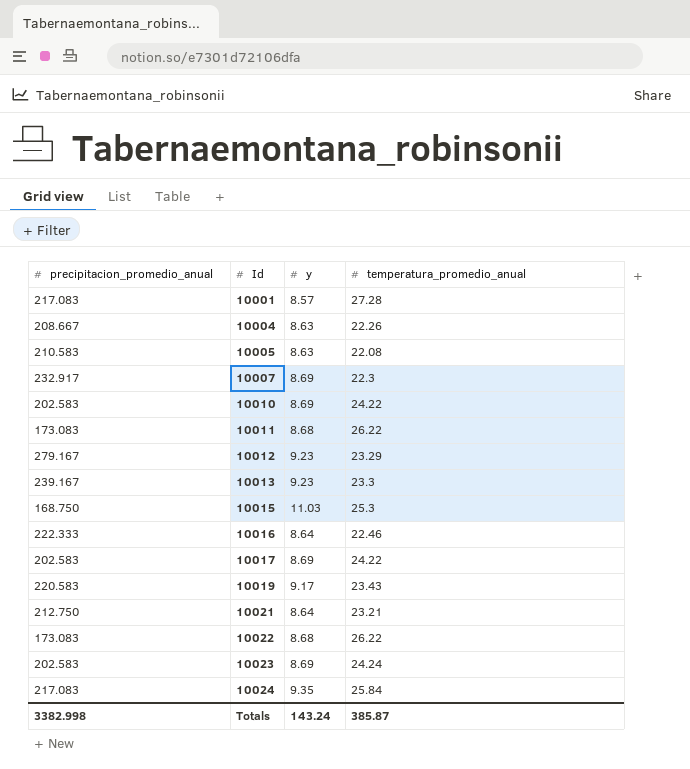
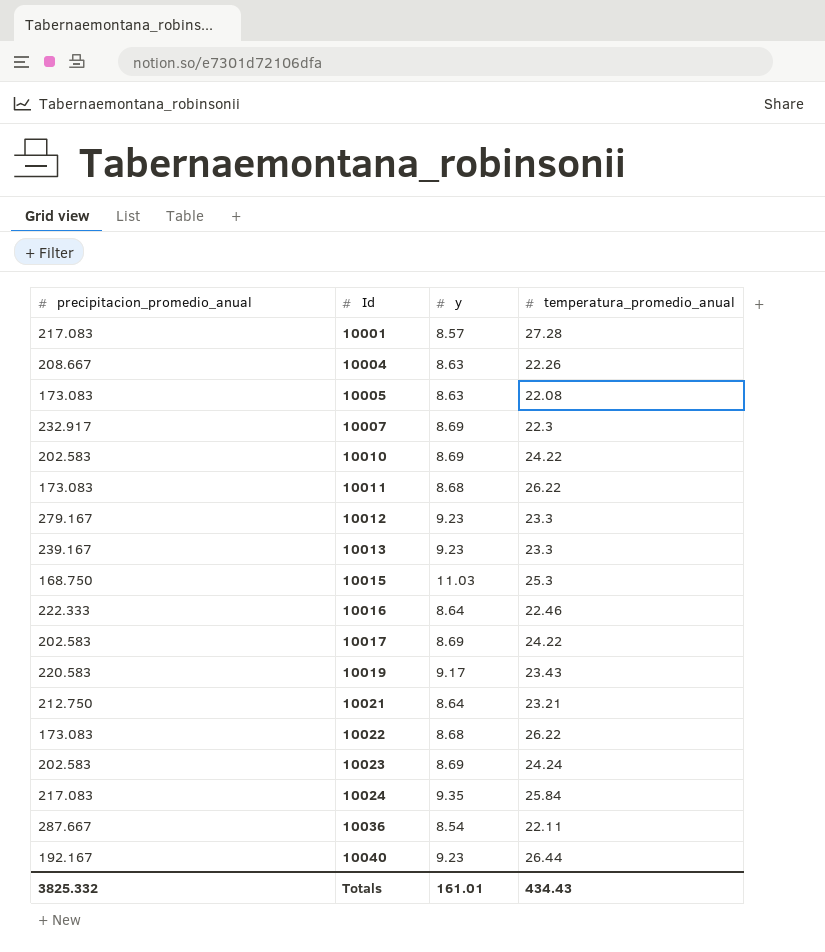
10005 | precipitacion_promedio_anual: 210.583 -> 173.083
10012 | temperatura_promedio_anual: 23.29 -> 23.3
row 10036: none -> 287.667 | 8.54 | 22.11
row 10040: none -> 192.167 | 9.23 | 26.44
Totals | precipitacion_promedio_anual: 3382.998 -> 3825.332
Totals | y: 143.24 -> 161.01
Totals | temperatura_promedio_anual: 385.87 -> 434.43

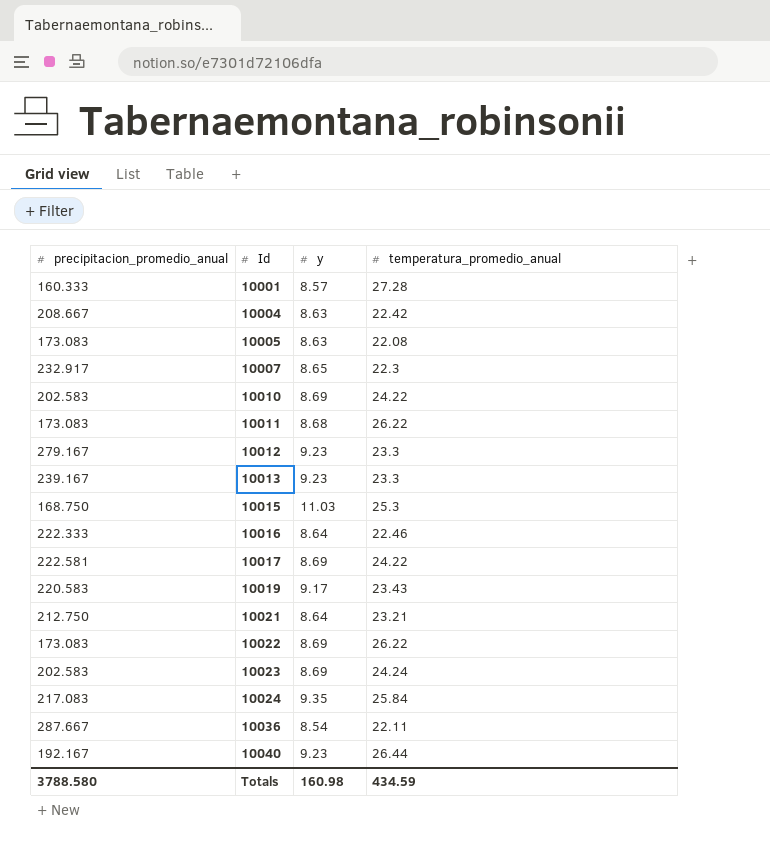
10001 | precipitacion_promedio_anual: 217.083 -> 160.333
10004 | temperatura_promedio_anual: 22.26 -> 22.42
10007 | y: 8.69 -> 8.65
10017 | precipitacion_promedio_anual: 202.583 -> 222.581
10022 | y: 8.68 -> 8.69
Totals | precipitacion_promedio_anual: 3825.332 -> 3788.580
Totals | y: 161.01 -> 160.98
Totals | temperatura_promedio_anual: 434.43 -> 434.59

